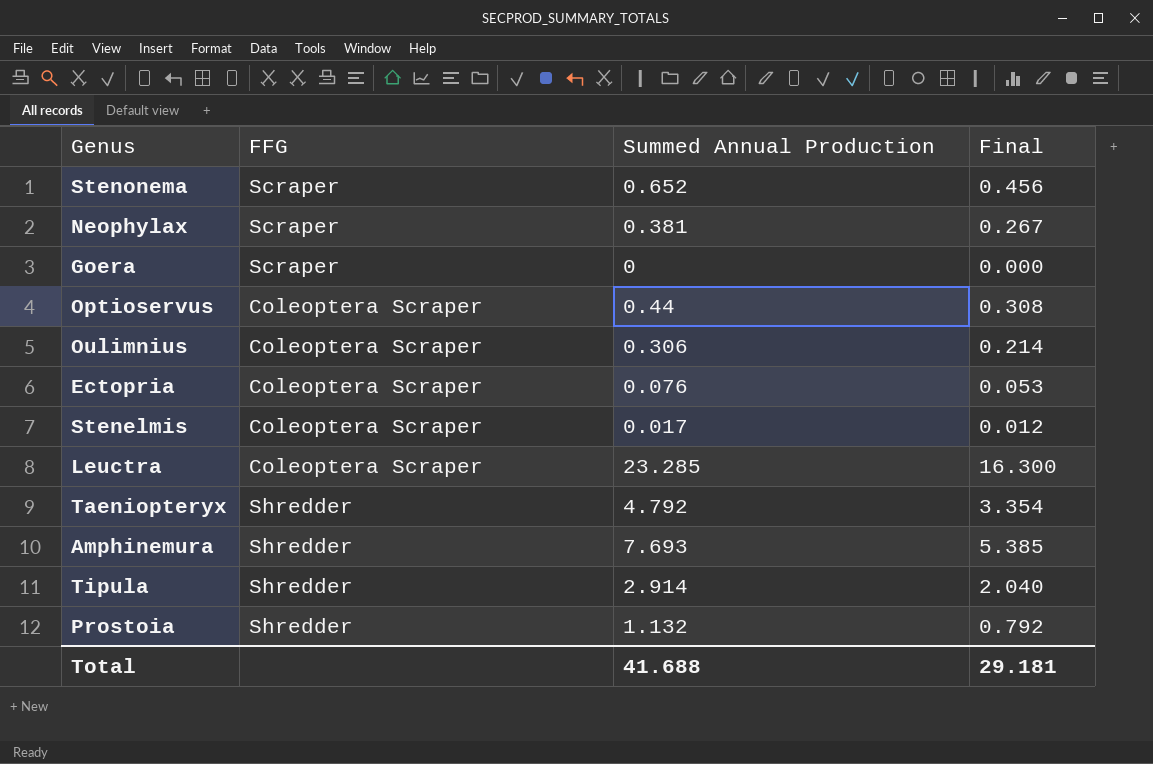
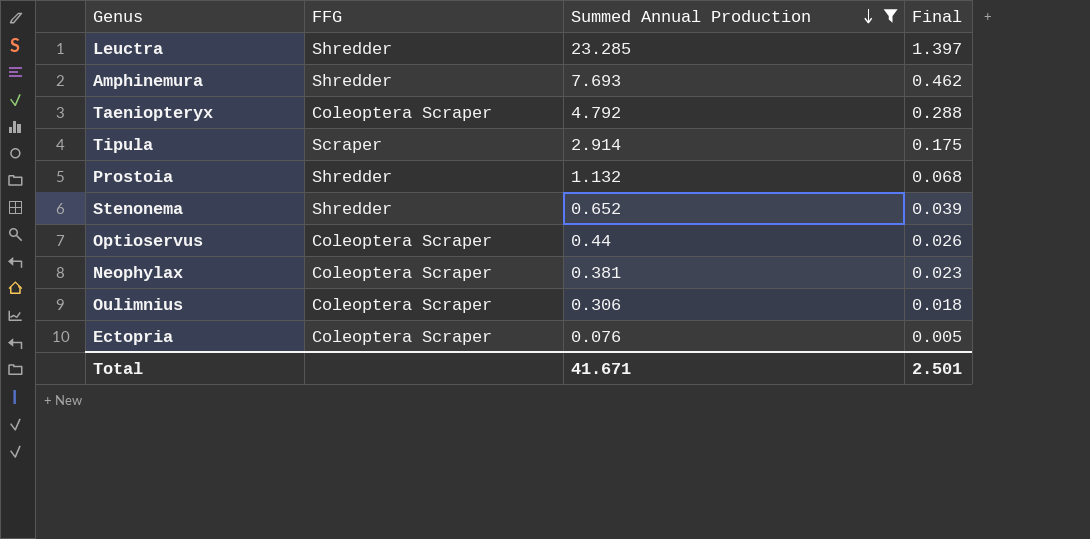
filter: none -> Summed Annual Production >= 0.076
row order: none -> Summed Annual Production descending
column Final | formula: [Summed Annual Production] * 0.7 -> [Summed Annual Production] * 0.06
Leuctra | FFG: Coleoptera Scraper -> Shredder
Taeniopteryx | FFG: Shredder -> Coleoptera Scraper
Tipula | FFG: Shredder -> Scraper
Stenonema | FFG: Scraper -> Shredder
Neophylax | FFG: Scraper -> Coleoptera Scraper
Total | Summed Annual Production: 41.688 -> 41.671
Total | Final: 29.181 -> 2.501

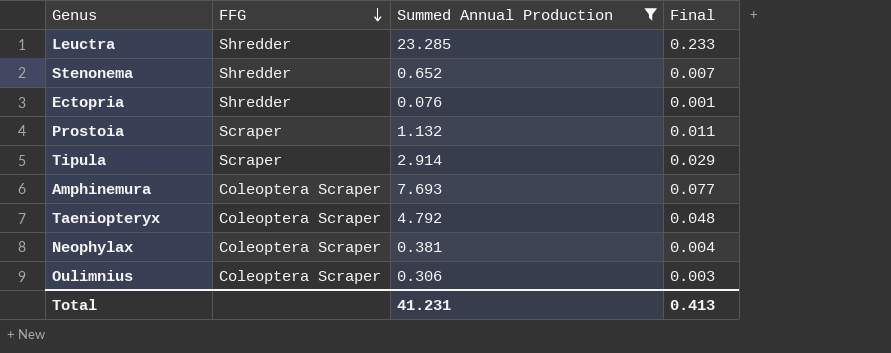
row order: Summed Annual Production descending -> FFG descending
column Final | formula: [Summed Annual Production] * 0.06 -> [Summed Annual Production] * 0.01
row Optioservus: Coleoptera Scraper | 0.44 | 0.026 -> none
Ectopria | FFG: Coleoptera Scraper -> Shredder
Prostoia | FFG: Shredder -> Scraper
Amphinemura | FFG: Shredder -> Coleoptera Scraper
Total | Summed Annual Production: 41.671 -> 41.231
Total | Final: 2.501 -> 0.413

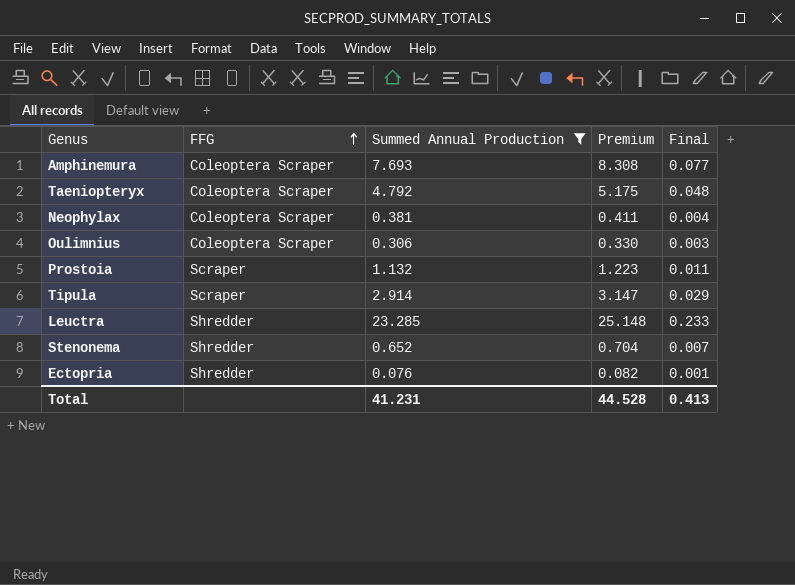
row order: FFG descending -> FFG ascending
column Premium | formula: none -> [Summed Annual Production] * 1.08

